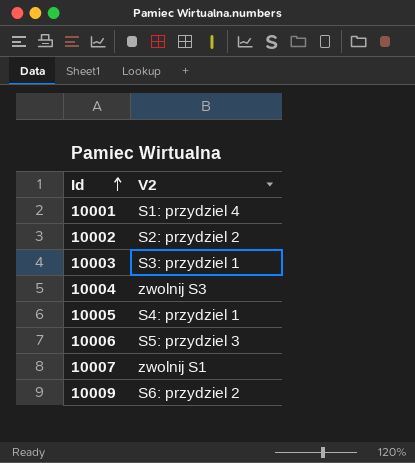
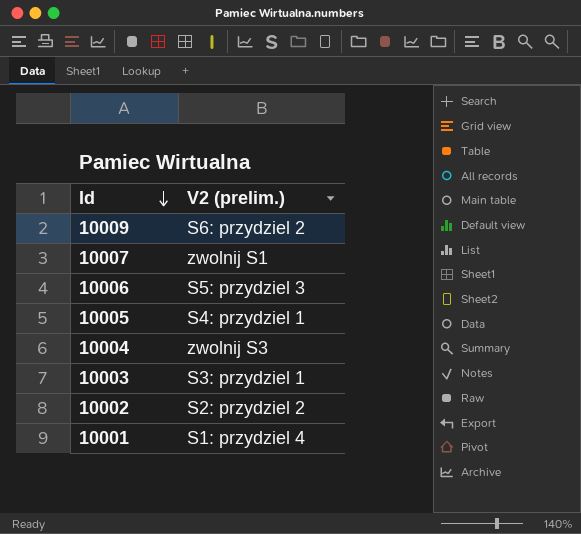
row order: Id ascending -> Id descending
column name: V2 -> V2 (prelim.)

